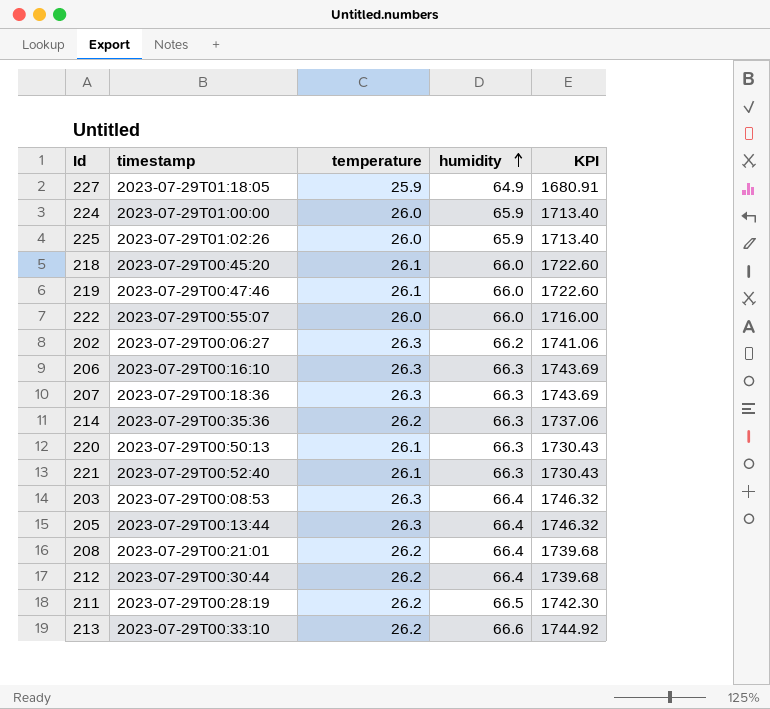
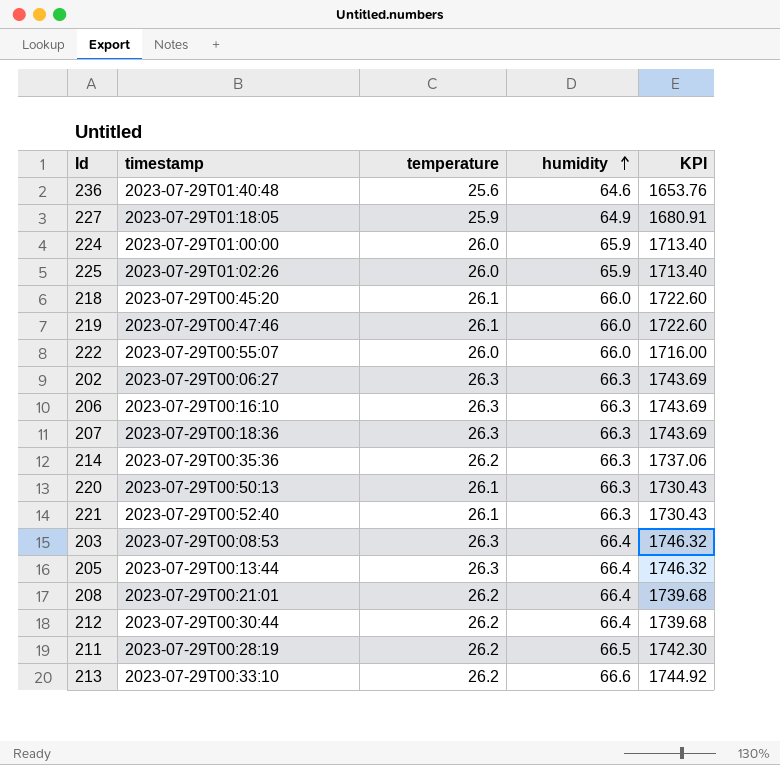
row 236: none -> 2023-07-29T01:40:48 | 25.6 | 64.6 | 1653.76
202 | humidity: 66.2 -> 66.3
202 | KPI: 1741.06 -> 1743.69

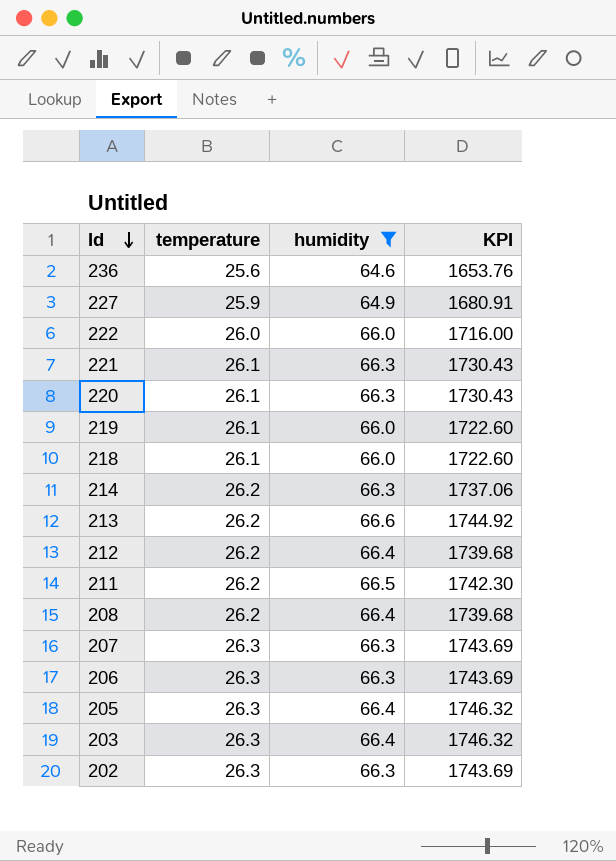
filter: none -> humidity != 65.9
row order: humidity ascending -> Id descending
column timestamp | position: 2 -> none

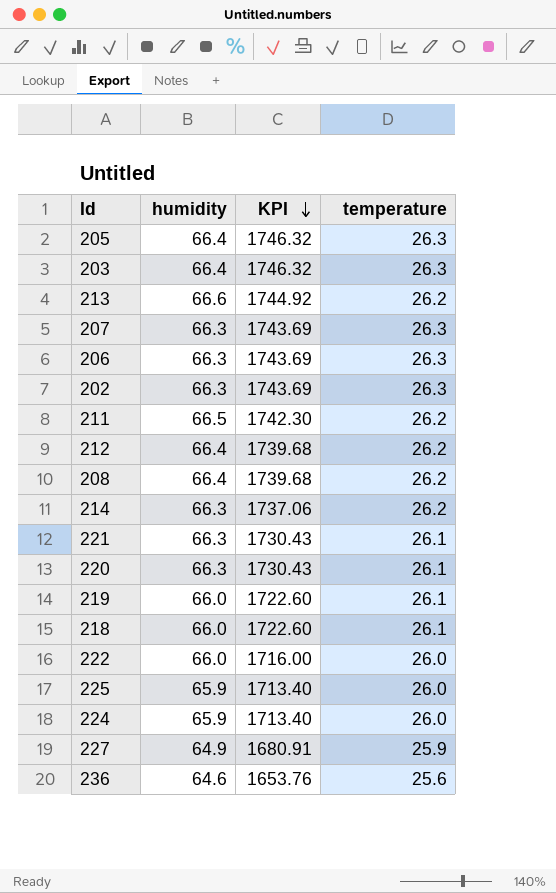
filter: humidity != 65.9 -> none
row order: Id descending -> KPI descending
column temperature | position: 2 -> 4

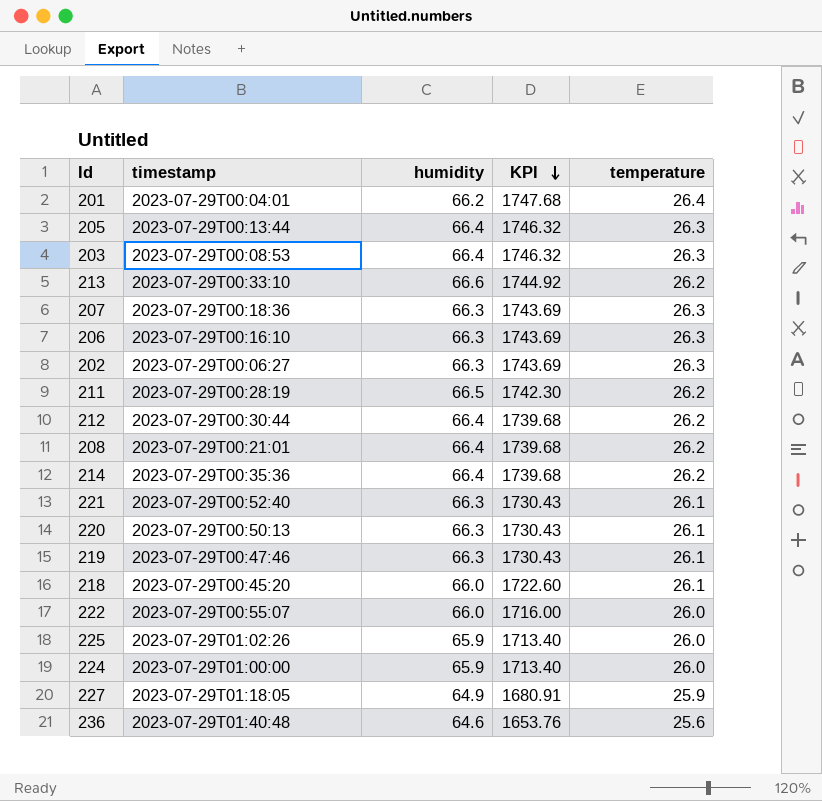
column timestamp | position: none -> 2
row 201: none -> 2023-07-29T00:04:01 | 66.2 | 1747.68 | 26.4
214 | humidity: 66.3 -> 66.4
214 | KPI: 1737.06 -> 1739.68
219 | humidity: 66.0 -> 66.3
219 | KPI: 1722.60 -> 1730.43

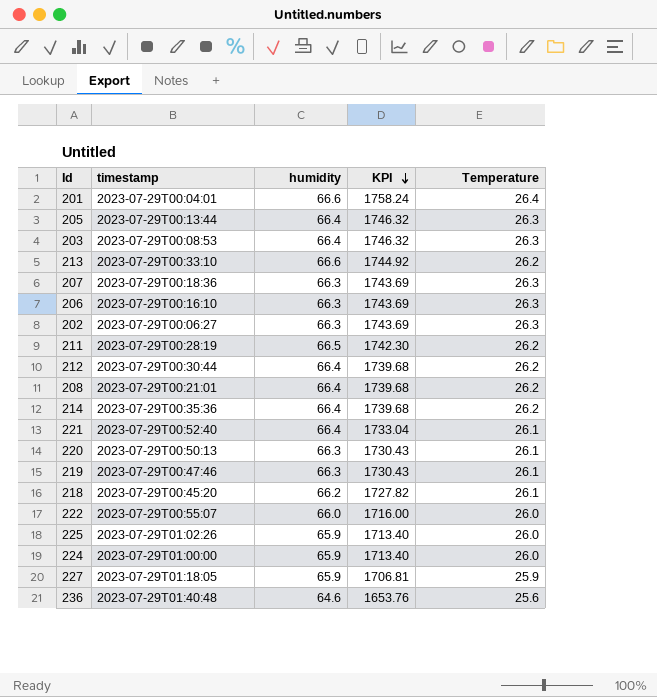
column name: temperature -> Temperature
201 | humidity: 66.2 -> 66.6
201 | KPI: 1747.68 -> 1758.24
221 | humidity: 66.3 -> 66.4
221 | KPI: 1730.43 -> 1733.04
218 | humidity: 66.0 -> 66.2
218 | KPI: 1722.60 -> 1727.82
227 | humidity: 64.9 -> 65.9
227 | KPI: 1680.91 -> 1706.81

